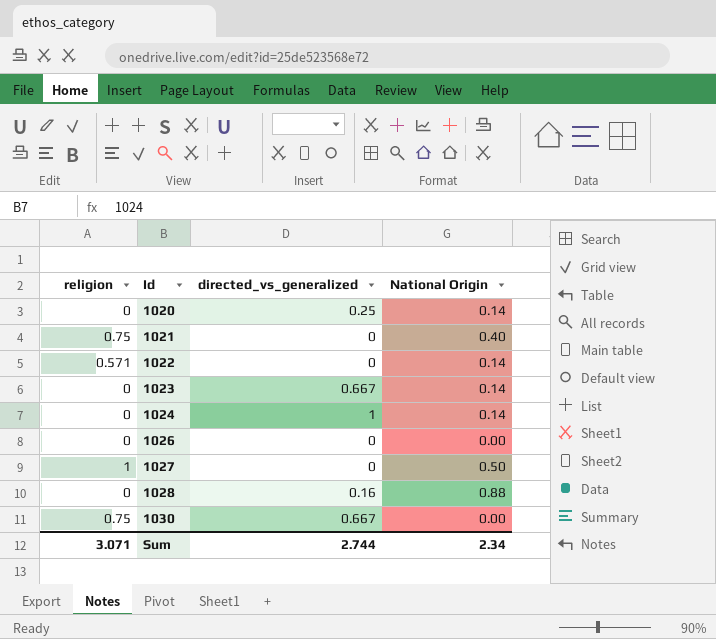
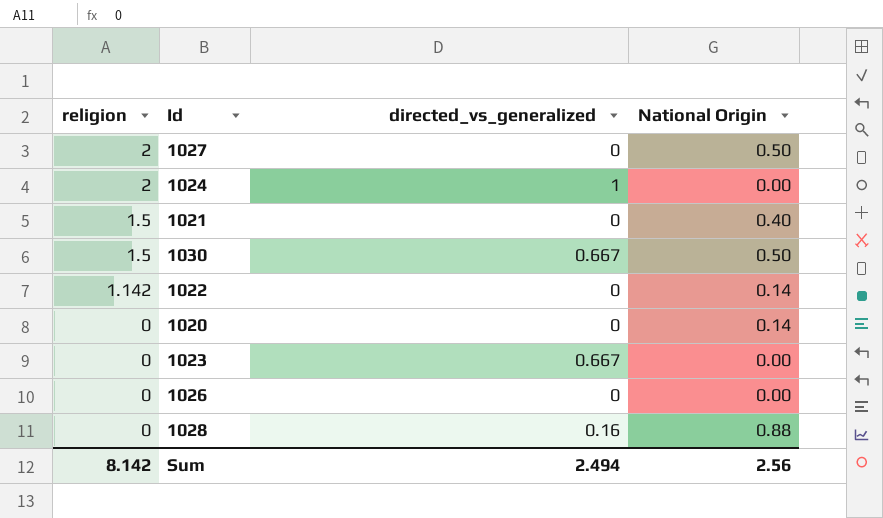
row order: Id ascending -> religion descending
1027 | religion: 1 -> 2
1024 | religion: 0 -> 2
1024 | National Origin: 0.14 -> 0.00
1021 | religion: 0.75 -> 1.5
1030 | religion: 0.75 -> 1.5
1030 | National Origin: 0.00 -> 0.50
1022 | religion: 0.571 -> 1.142
1020 | directed_vs_generalized: 0.25 -> 0
1023 | National Origin: 0.14 -> 0.00
Sum | religion: 3.071 -> 8.142
Sum | directed_vs_generalized: 2.744 -> 2.494
Sum | National Origin: 2.34 -> 2.56

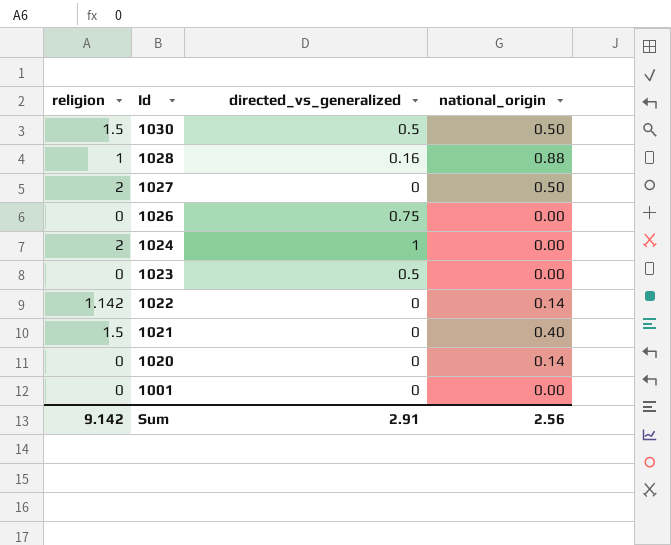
row order: religion descending -> Id descending
column name: National Origin -> national_origin
1030 | directed_vs_generalized: 0.667 -> 0.5
1028 | religion: 0 -> 1
1026 | directed_vs_generalized: 0 -> 0.75
1023 | directed_vs_generalized: 0.667 -> 0.5
row 1001: none -> 0 | 0 | 0.00
Sum | religion: 8.142 -> 9.142
Sum | directed_vs_generalized: 2.494 -> 2.91

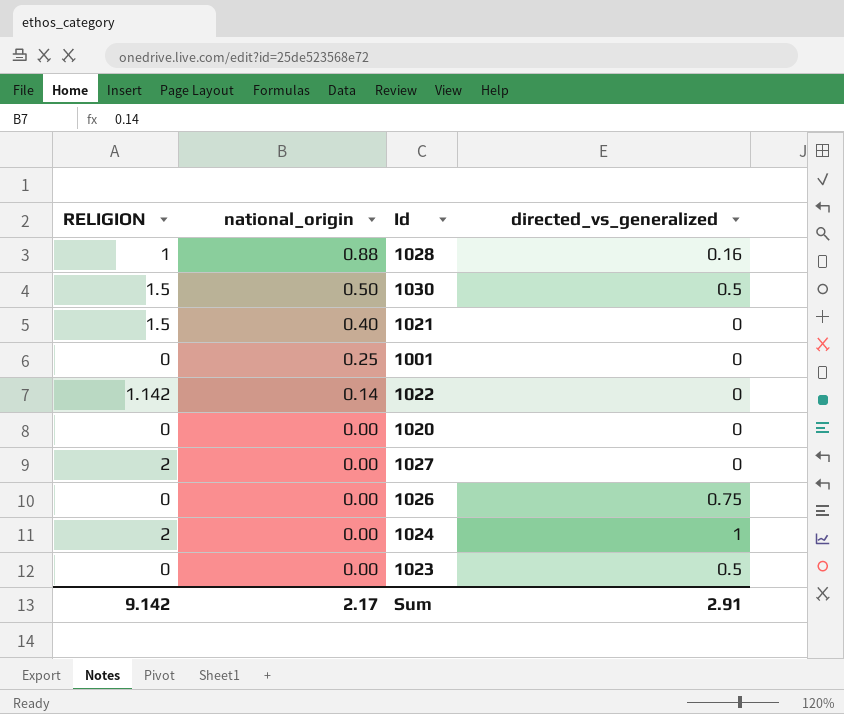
row order: Id descending -> national_origin descending
column name: religion -> RELIGION
column national_origin | position: 4 -> 2
1001 | national_origin: 0.00 -> 0.25
1020 | national_origin: 0.14 -> 0.00
1027 | national_origin: 0.50 -> 0.00
Sum | national_origin: 2.56 -> 2.17

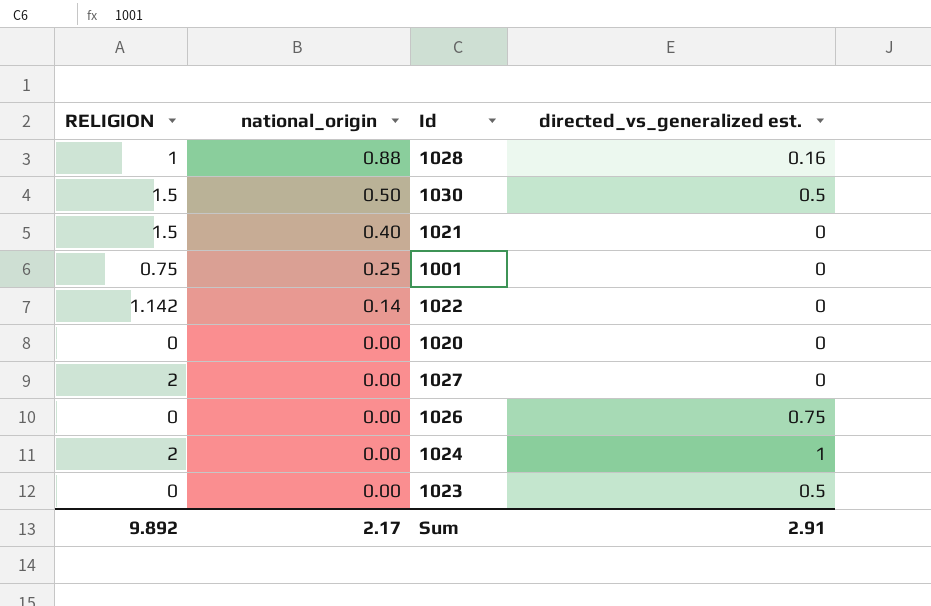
column name: directed_vs_generalized -> directed_vs_generalized est.
1001 | RELIGION: 0 -> 0.75
Sum | RELIGION: 9.142 -> 9.892

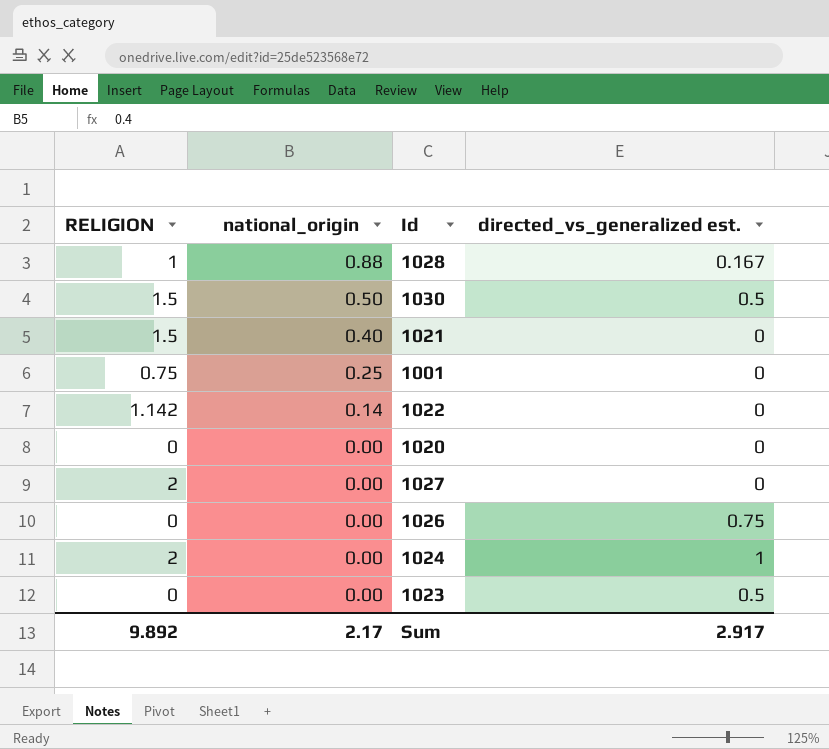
1028 | directed_vs_generalized est.: 0.16 -> 0.167
Sum | directed_vs_generalized est.: 2.91 -> 2.917

